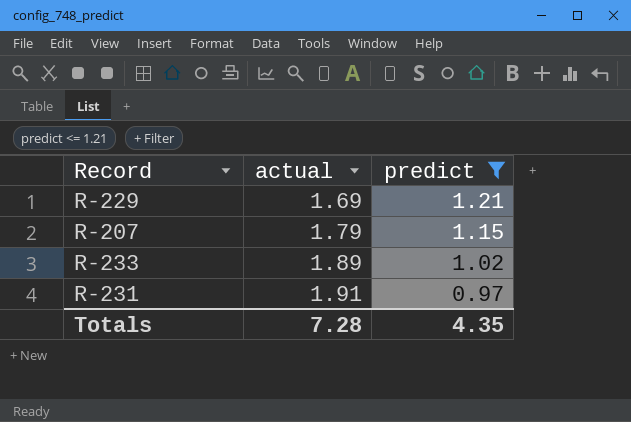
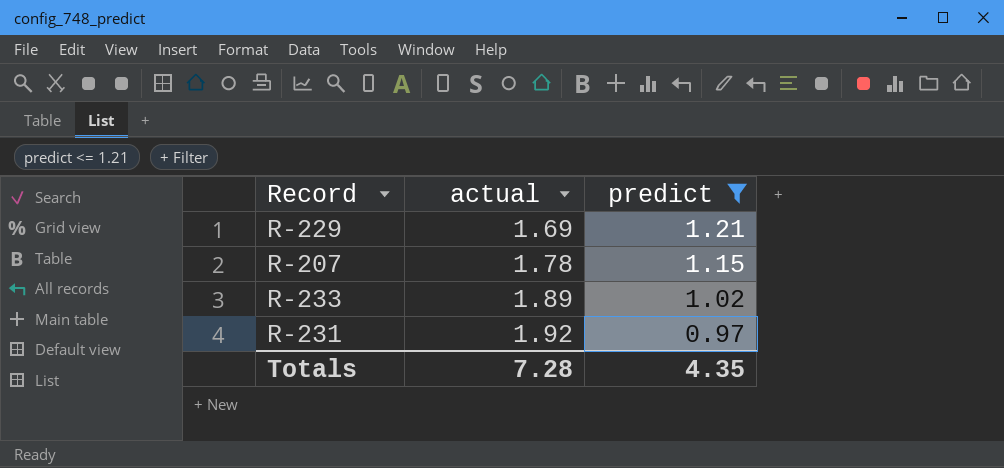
R-207 | actual: 1.79 -> 1.78
R-231 | actual: 1.91 -> 1.92

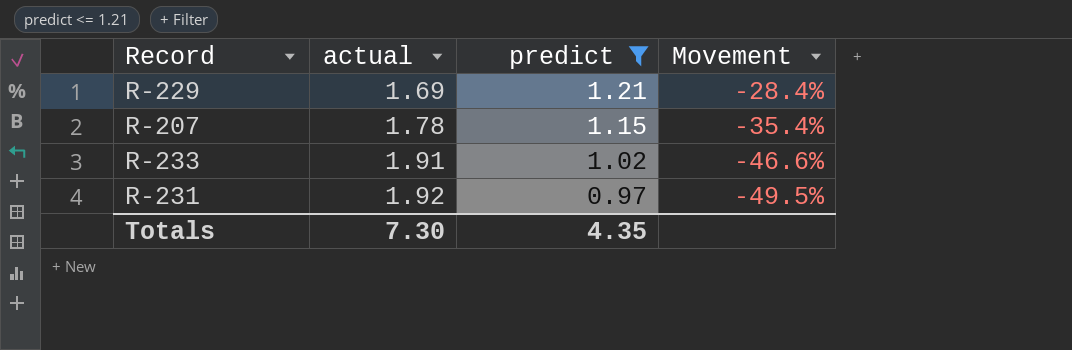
column Movement | formula: none -> ([predict] - [actual]) / [actual]
R-233 | actual: 1.89 -> 1.91
Totals | actual: 7.28 -> 7.30

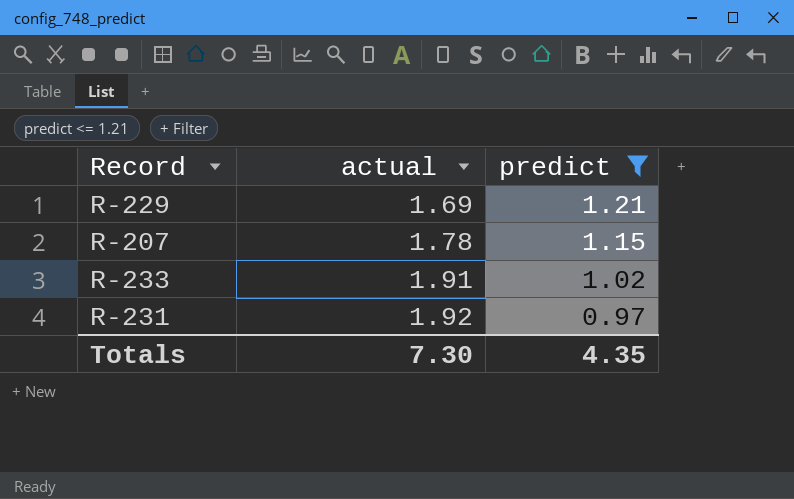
column Movement | formula: ([predict] - [actual]) / [actual] -> none

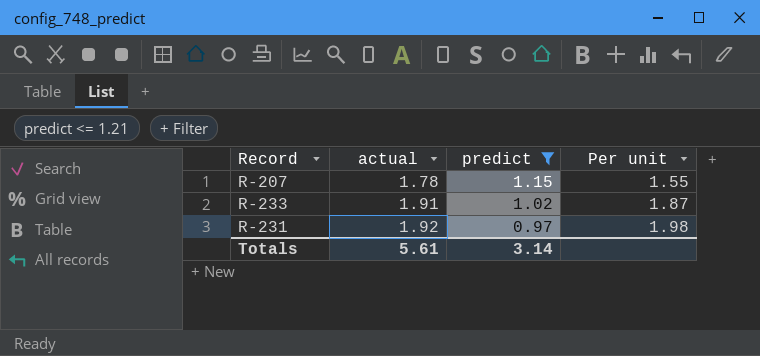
column Per unit | formula: none -> [actual] / [predict]
row R-229: 1.69 | 1.21 -> none
Totals | actual: 7.30 -> 5.61
Totals | predict: 4.35 -> 3.14

